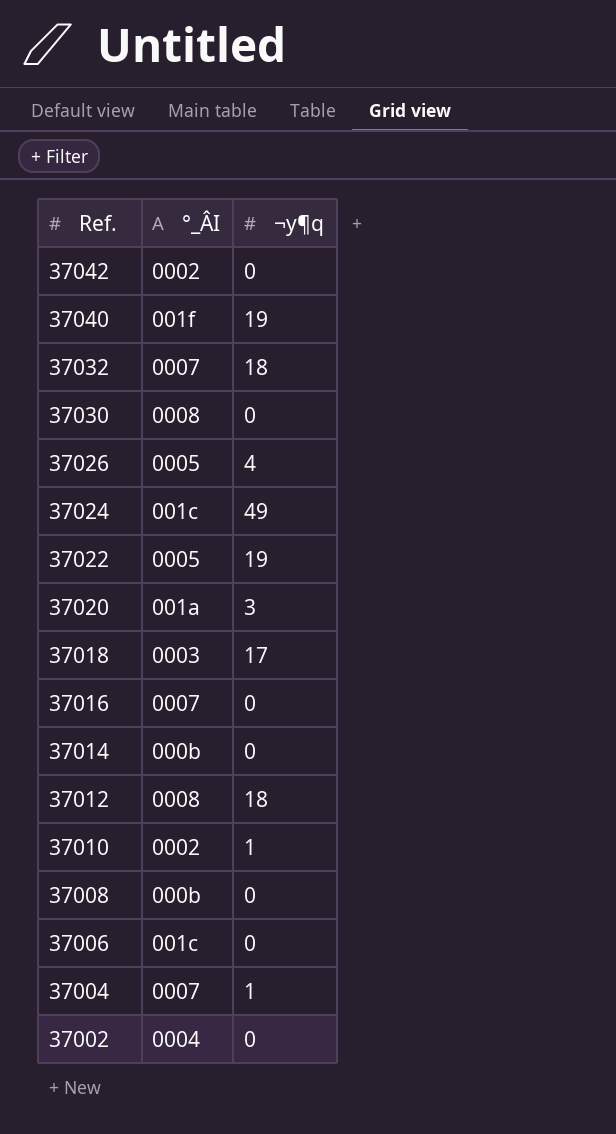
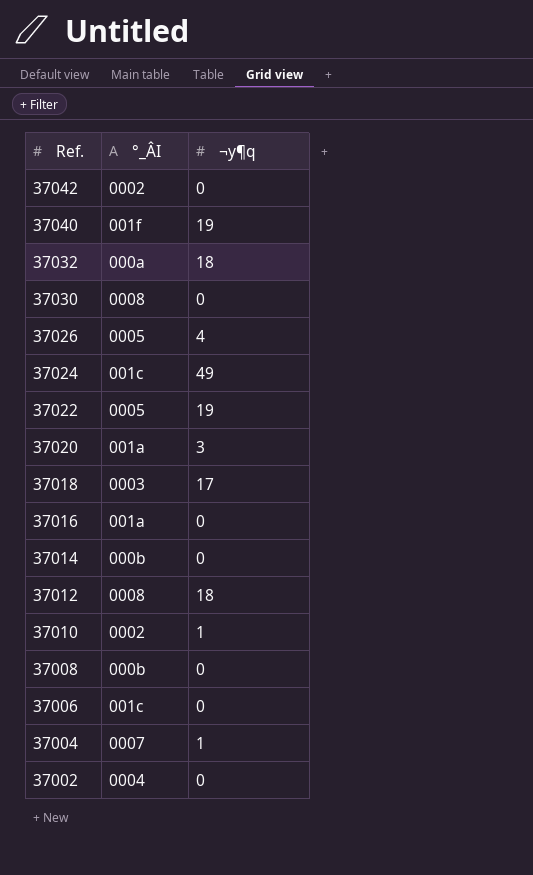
37032 | °_ÂI: 0007 -> 000a
37016 | °_ÂI: 0007 -> 001a

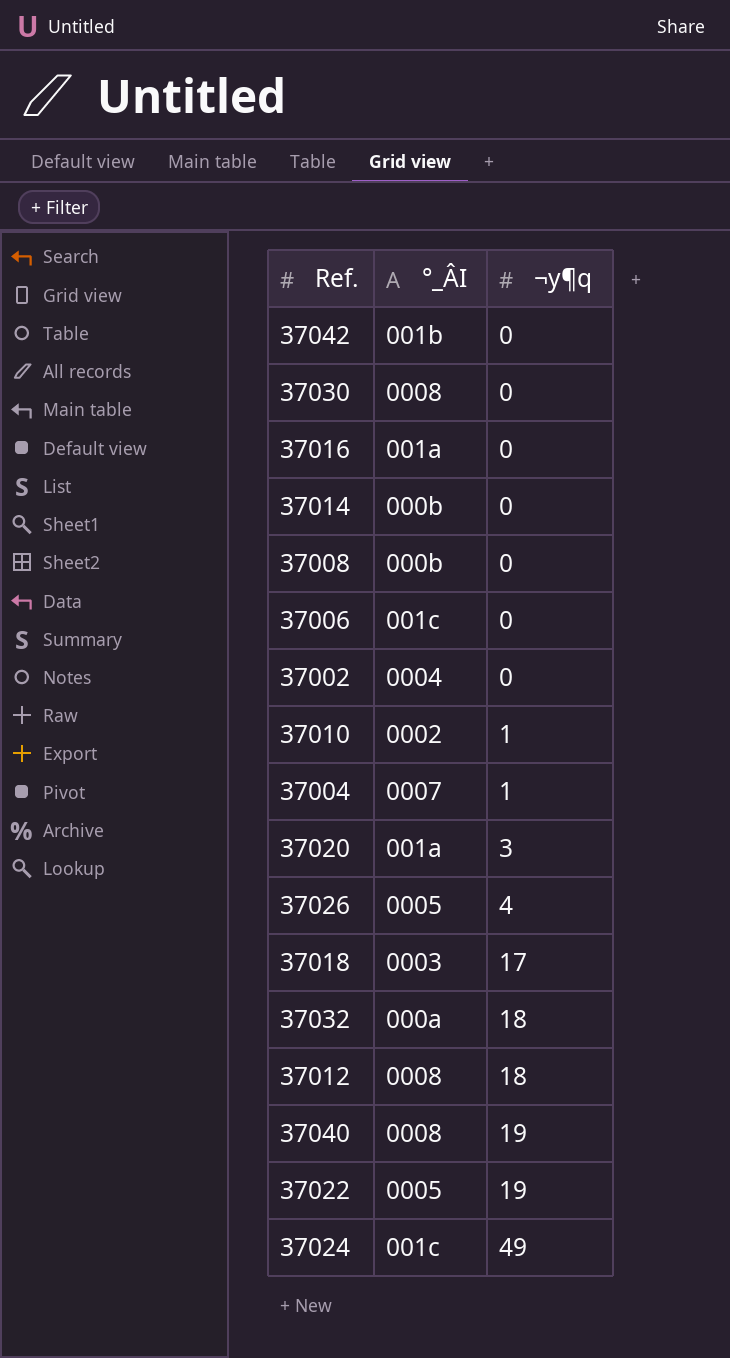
row order: Ref. descending -> ¬y¶q ascending
37042 | °_ÂI: 0002 -> 001b
37040 | °_ÂI: 001f -> 0008

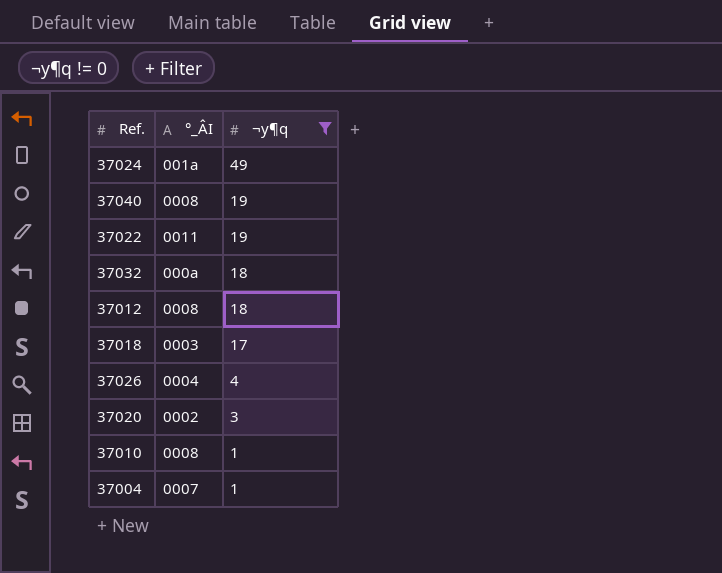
filter: none -> ¬y¶q != 0
row order: ¬y¶q ascending -> ¬y¶q descending
37024 | °_ÂI: 001c -> 001a
37022 | °_ÂI: 0005 -> 0011
37026 | °_ÂI: 0005 -> 0004
37020 | °_ÂI: 001a -> 0002
37010 | °_ÂI: 0002 -> 0008

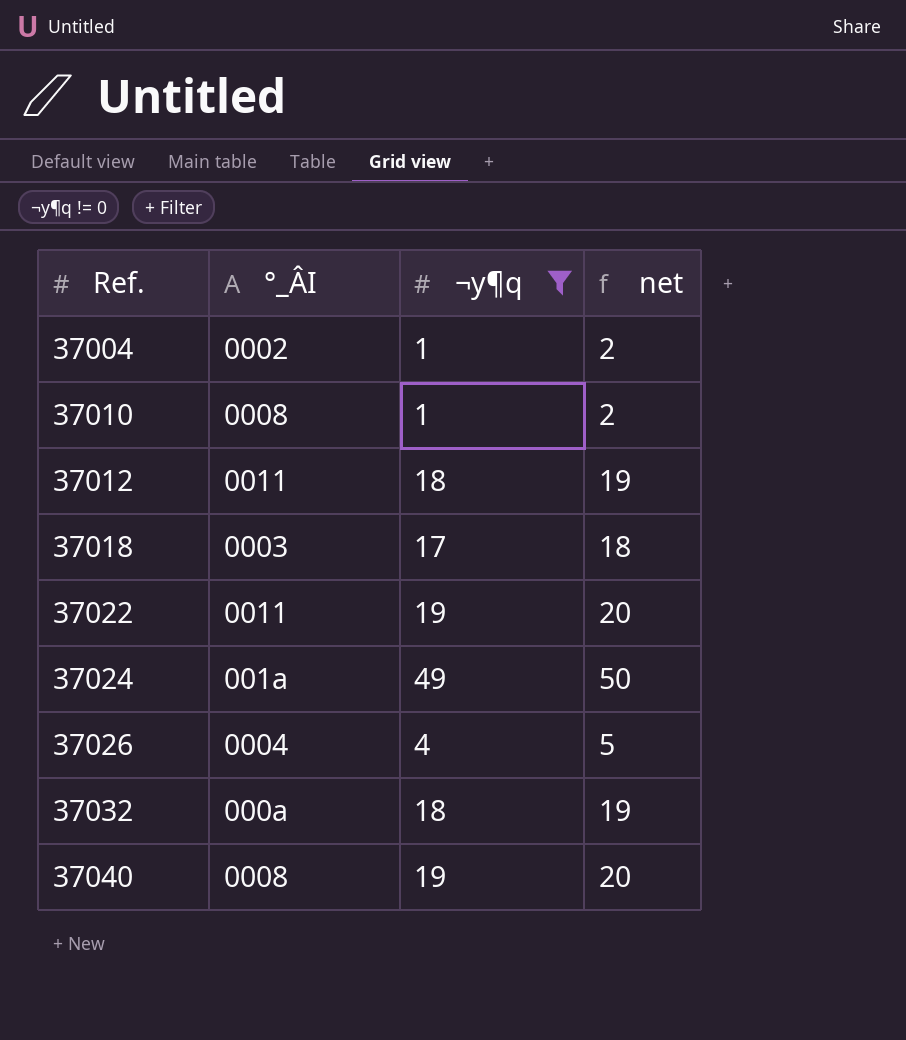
row order: ¬y¶q descending -> Ref. ascending
column net | formula: none -> [¬y¶q] + 1
row 37020: 0002 | 3 -> none
37004 | °_ÂI: 0007 -> 0002
37012 | °_ÂI: 0008 -> 0011

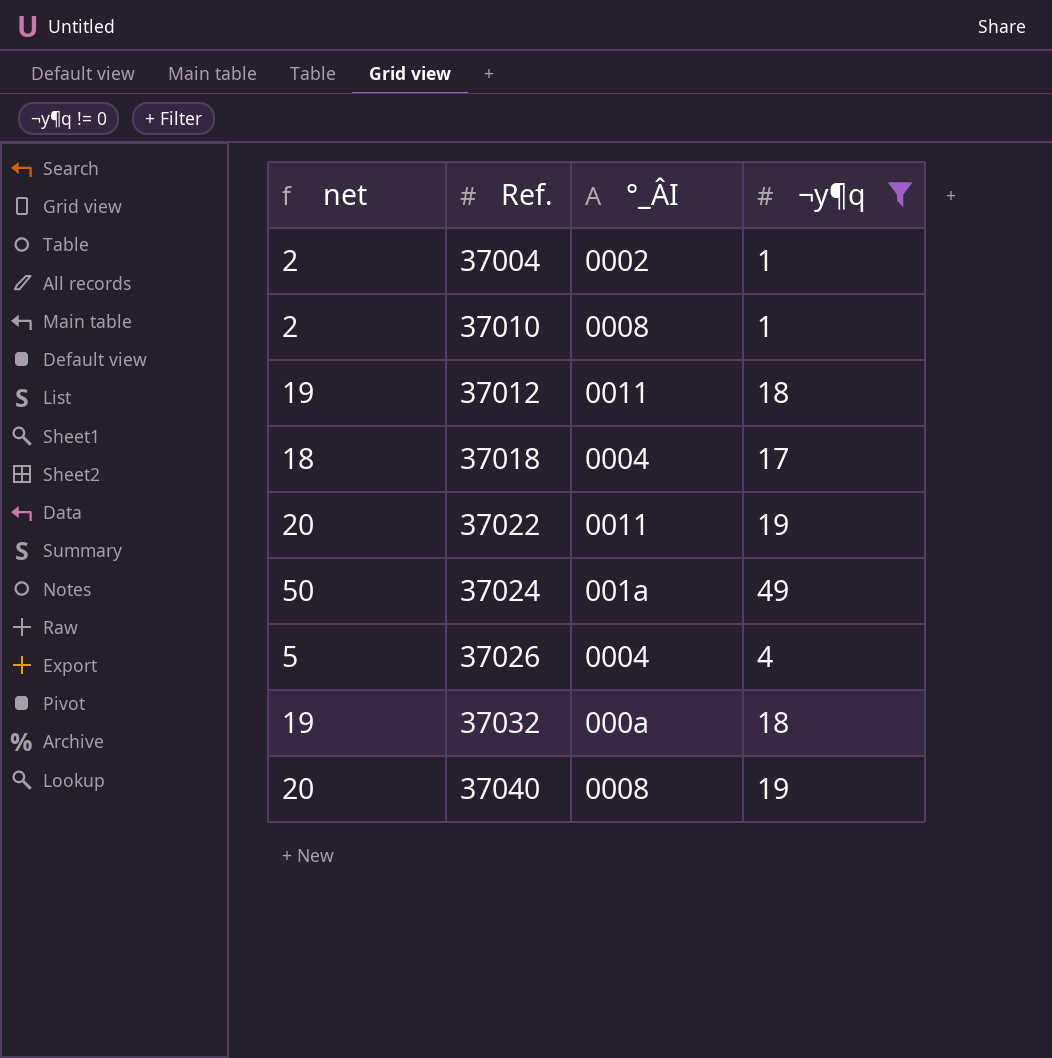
column net | position: 4 -> 1
37018 | °_ÂI: 0003 -> 0004

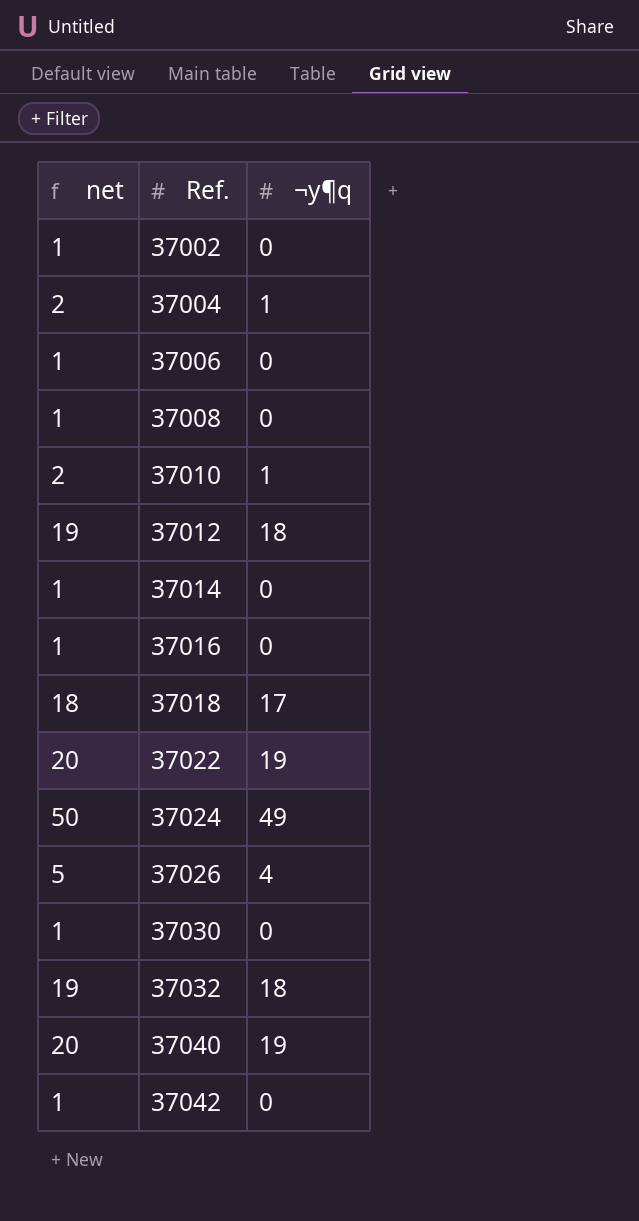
filter: ¬y¶q != 0 -> none
column °_ÂI | position: 3 -> none

